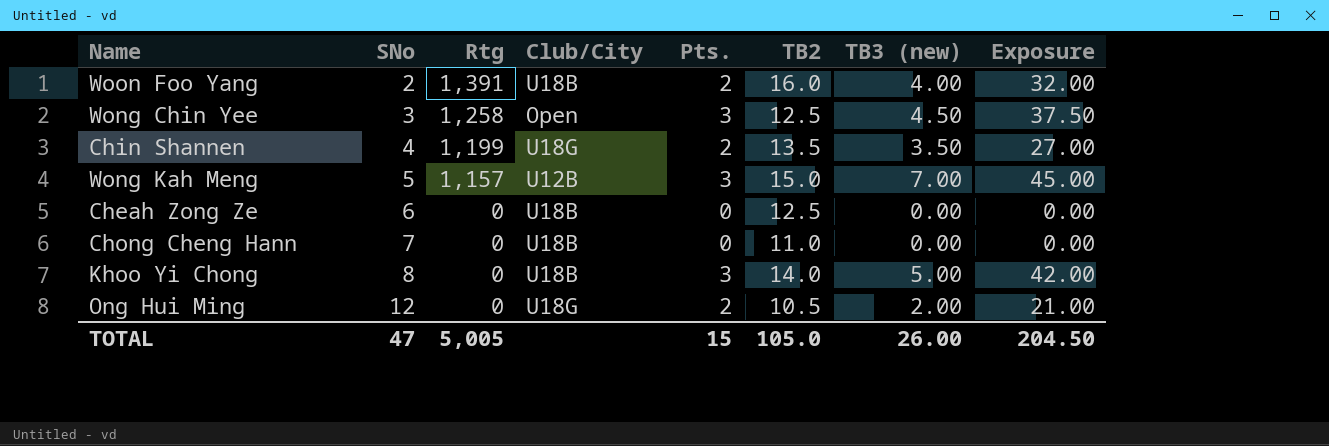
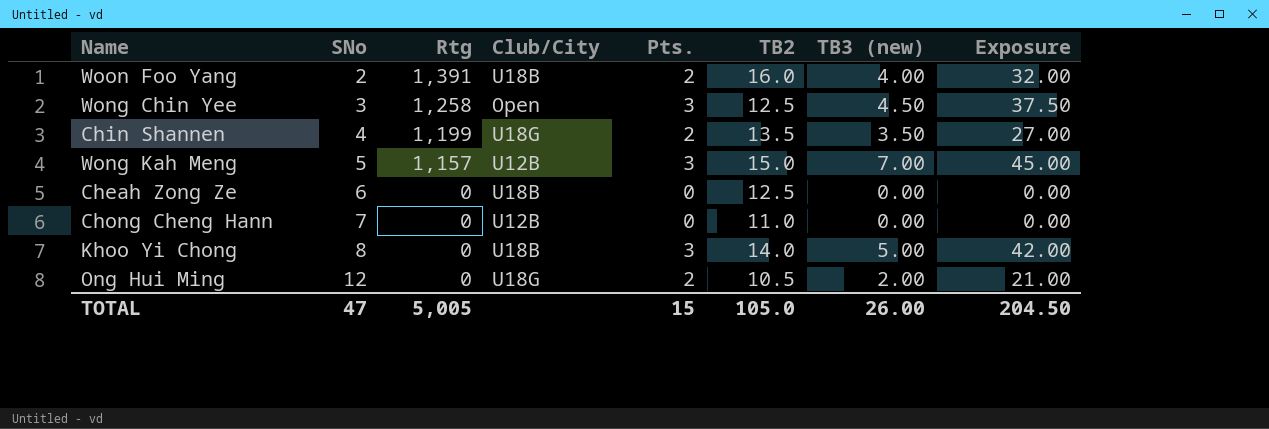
Chong Cheng Hann | Club/City: U18B -> U12B

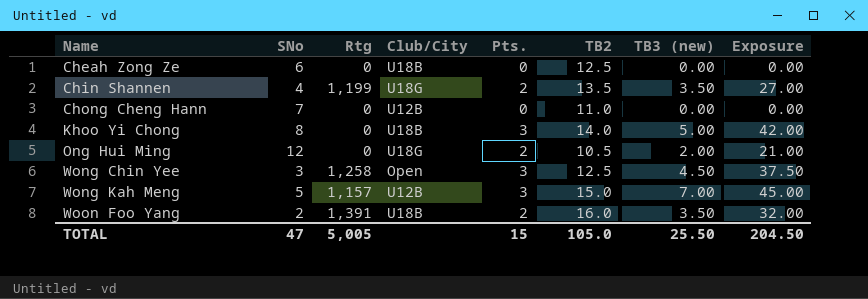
row order: SNo ascending -> Name ascending
Woon Foo Yang | TB3 (new): 4.00 -> 3.50
TOTAL | TB3 (new): 26.00 -> 25.50

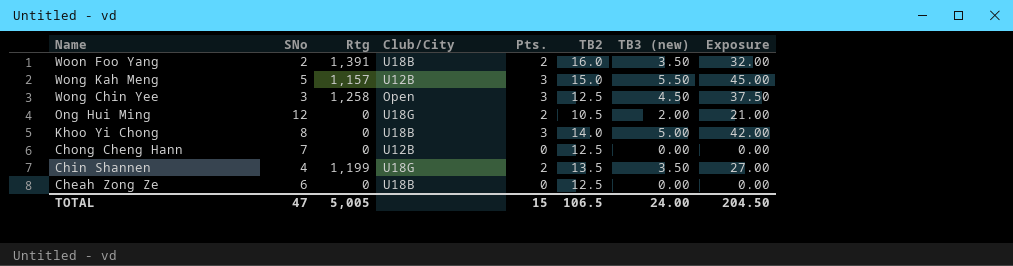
row order: Name ascending -> Name descending
Wong Kah Meng | TB3 (new): 7.00 -> 5.50
Chong Cheng Hann | TB2: 11.0 -> 12.5
TOTAL | TB2: 105.0 -> 106.5
TOTAL | TB3 (new): 25.50 -> 24.00

